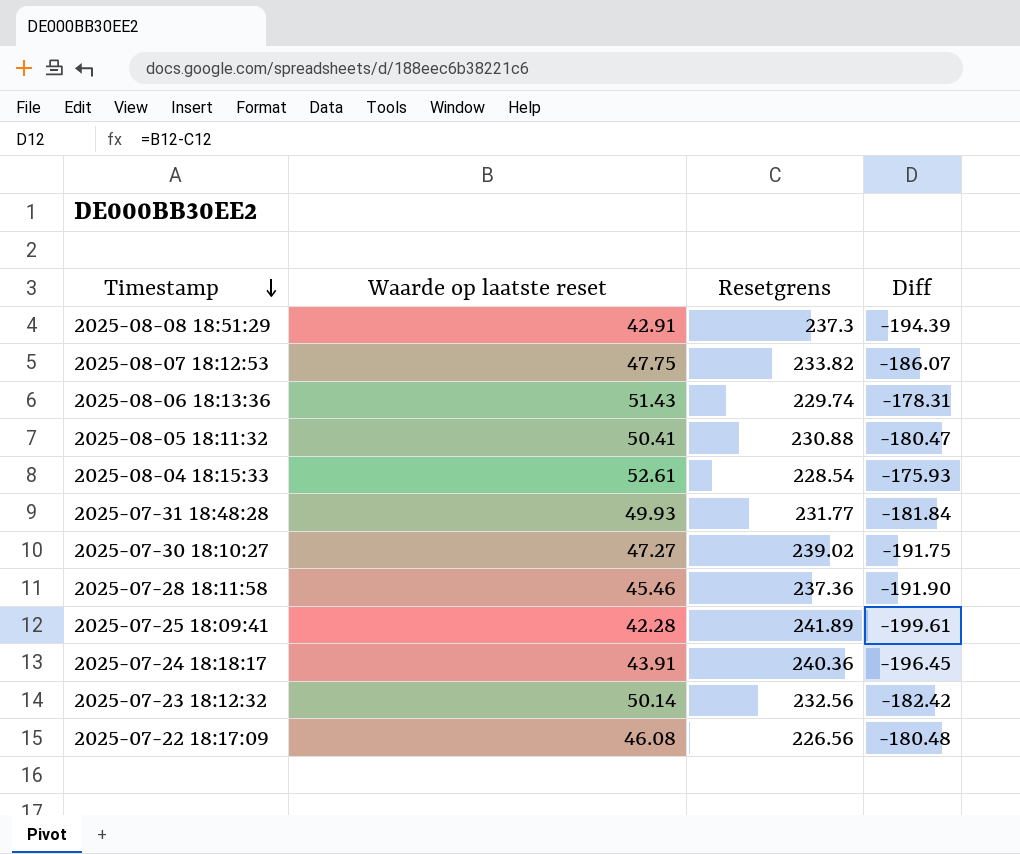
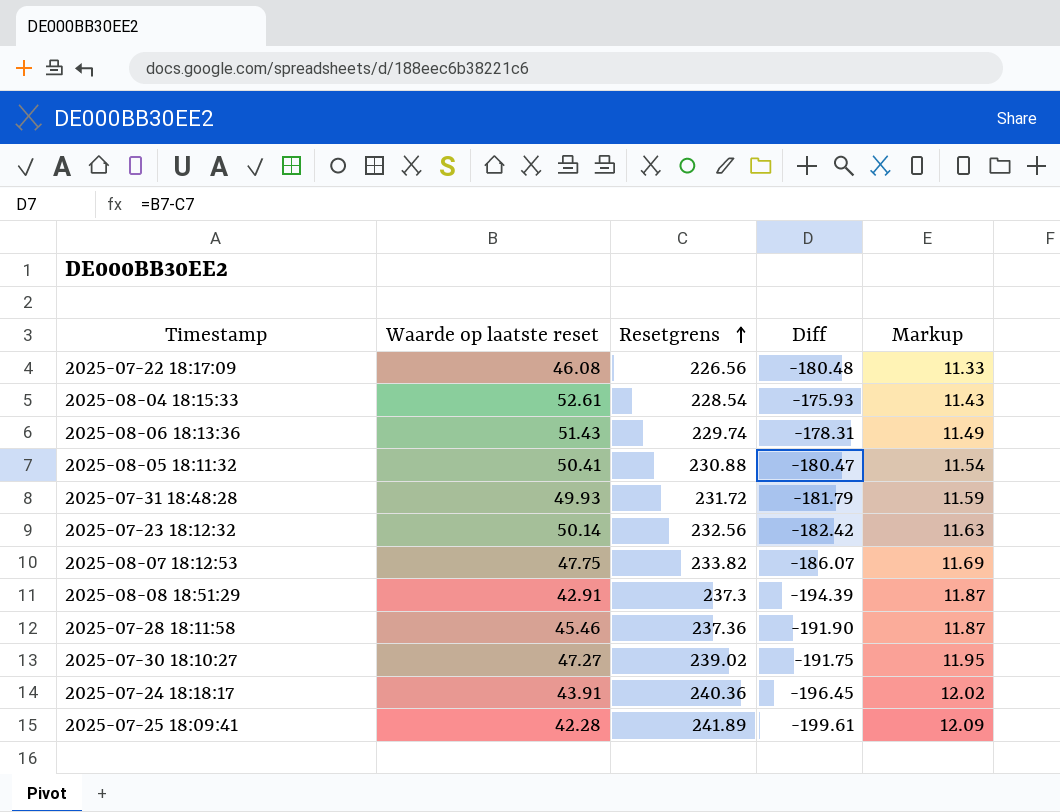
row order: Timestamp descending -> Resetgrens ascending
column Markup | formula: none -> [Resetgrens] * 0.05
2025-07-31 18:48:28 | Resetgrens: 231.77 -> 231.72
2025-07-31 18:48:28 | Diff: -181.84 -> -181.79

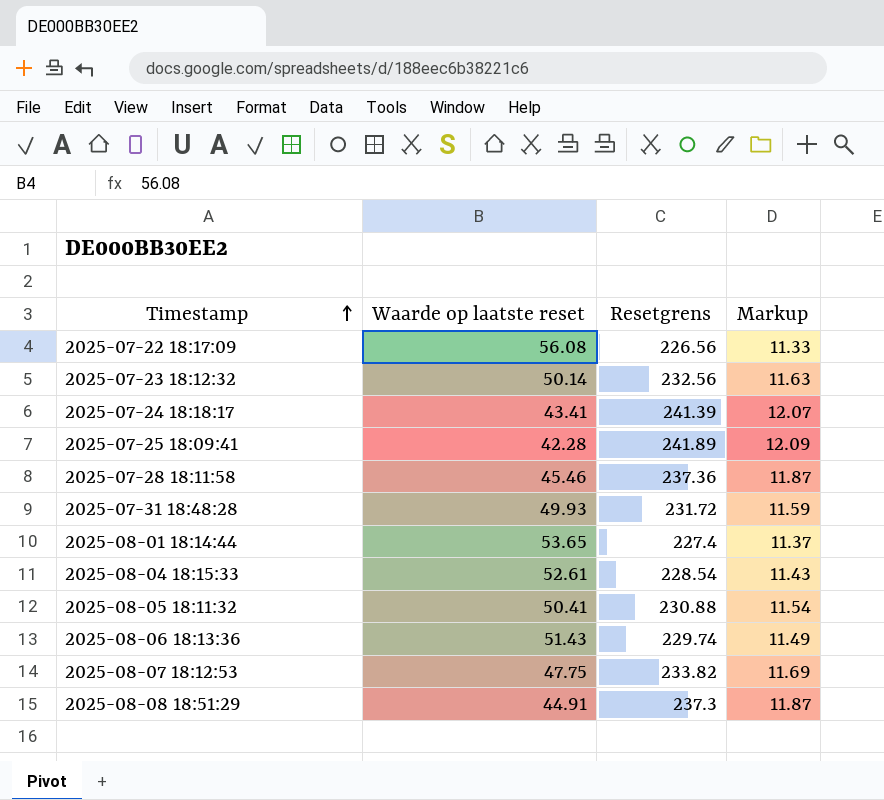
row order: Resetgrens ascending -> Timestamp ascending
column Diff | formula: [Waarde op laatste reset] - [Resetgrens] -> none
row 2025-07-30 18:10:27: 47.27 | 239.02 | -191.75 | 11.95 -> none
2025-07-22 18:17:09 | Waarde op laatste reset: 46.08 -> 56.08
2025-07-24 18:18:17 | Waarde op laatste reset: 43.91 -> 43.41
2025-07-24 18:18:17 | Resetgrens: 240.36 -> 241.39
2025-07-24 18:18:17 | Markup: 12.02 -> 12.07
row 2025-08-01 18:14:44: none -> 53.65 | 227.4 | 11.37
2025-08-08 18:51:29 | Waarde op laatste reset: 42.91 -> 44.91

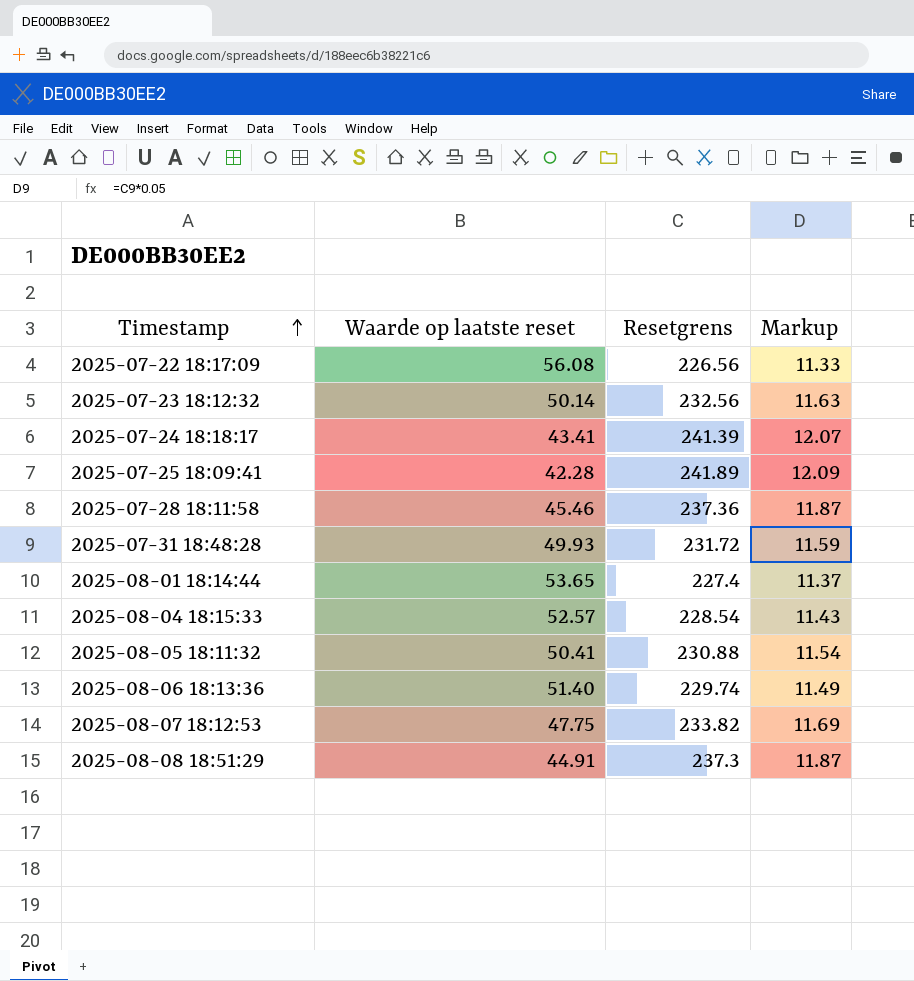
2025-08-04 18:15:33 | Waarde op laatste reset: 52.61 -> 52.57
2025-08-06 18:13:36 | Waarde op laatste reset: 51.43 -> 51.40

